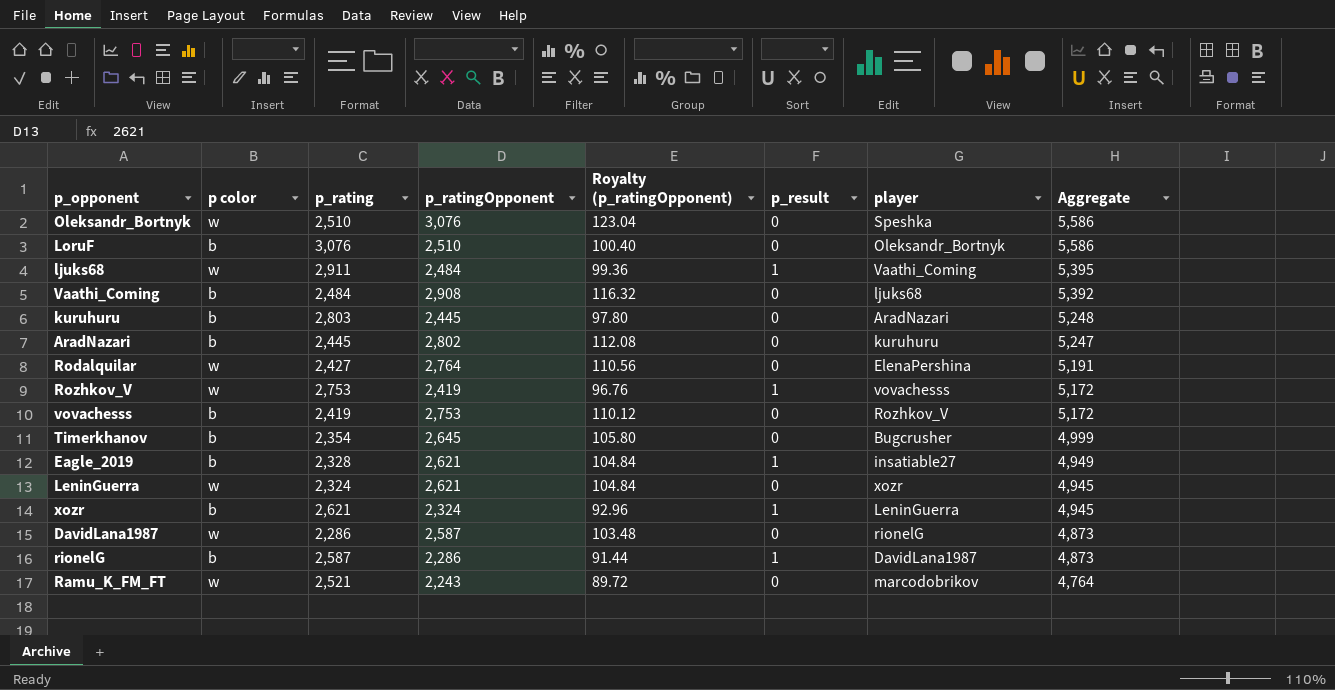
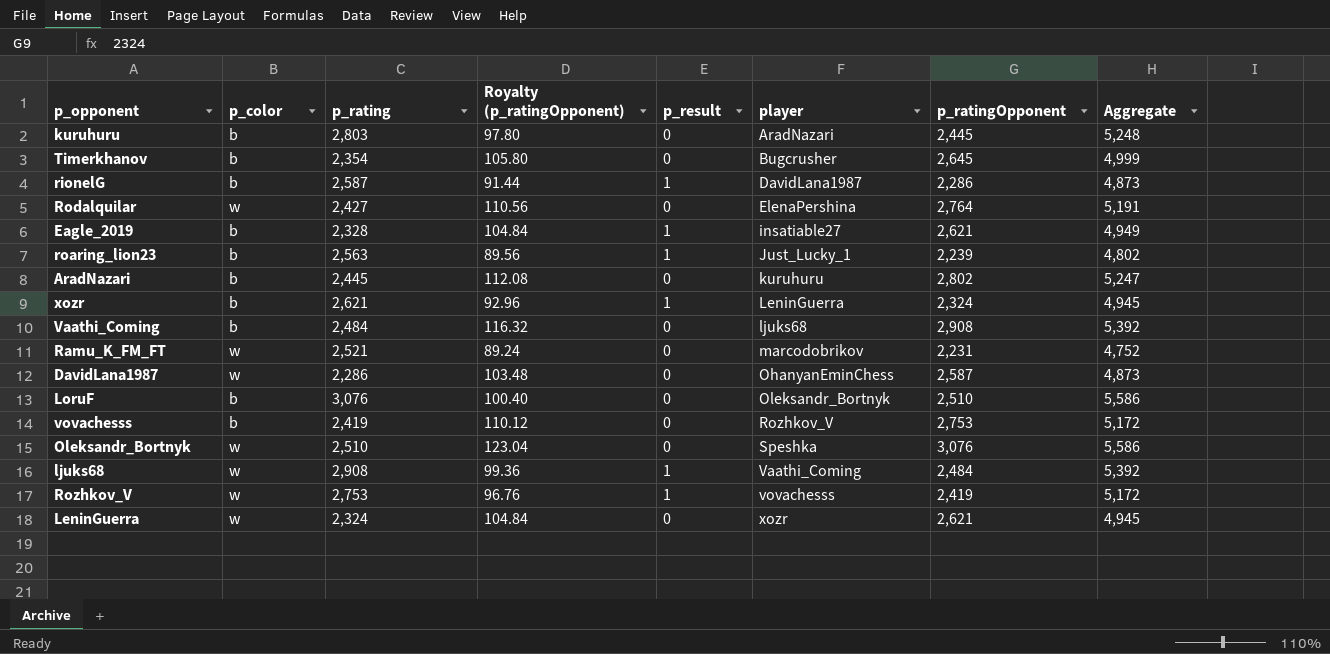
row order: Aggregate descending -> player ascending
column name: p color -> p_color
column p_ratingOpponent | position: 4 -> 7
row roaring_lion23: none -> b | 2,563 | 89.56 | 1 | Just_Lucky_1 | 2,239 | 4,802
Ramu_K_FM_FT | Royalty (p_ratingOpponent): 89.72 -> 89.24
Ramu_K_FM_FT | p_ratingOpponent: 2,243 -> 2,231
Ramu_K_FM_FT | Aggregate: 4,764 -> 4,752
DavidLana1987 | player: rionelG -> OhanyanEminChess
ljuks68 | p_rating: 2,911 -> 2,908
ljuks68 | Aggregate: 5,395 -> 5,392

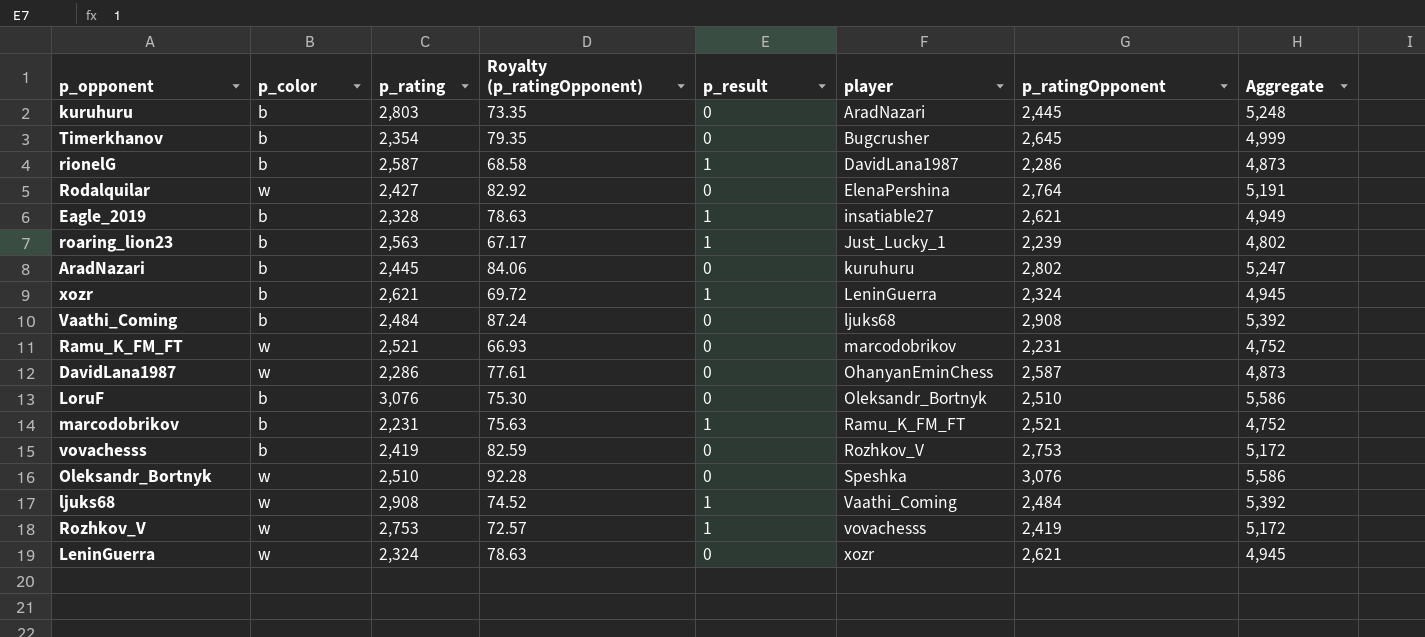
column Royalty (p_ratingOpponent) | formula: [p_ratingOpponent] * 0.04 -> [p_ratingOpponent] * 0.03
row marcodobrikov: none -> b | 2,231 | 75.63 | 1 | Ramu_K_FM_FT | 2,521 | 4,752

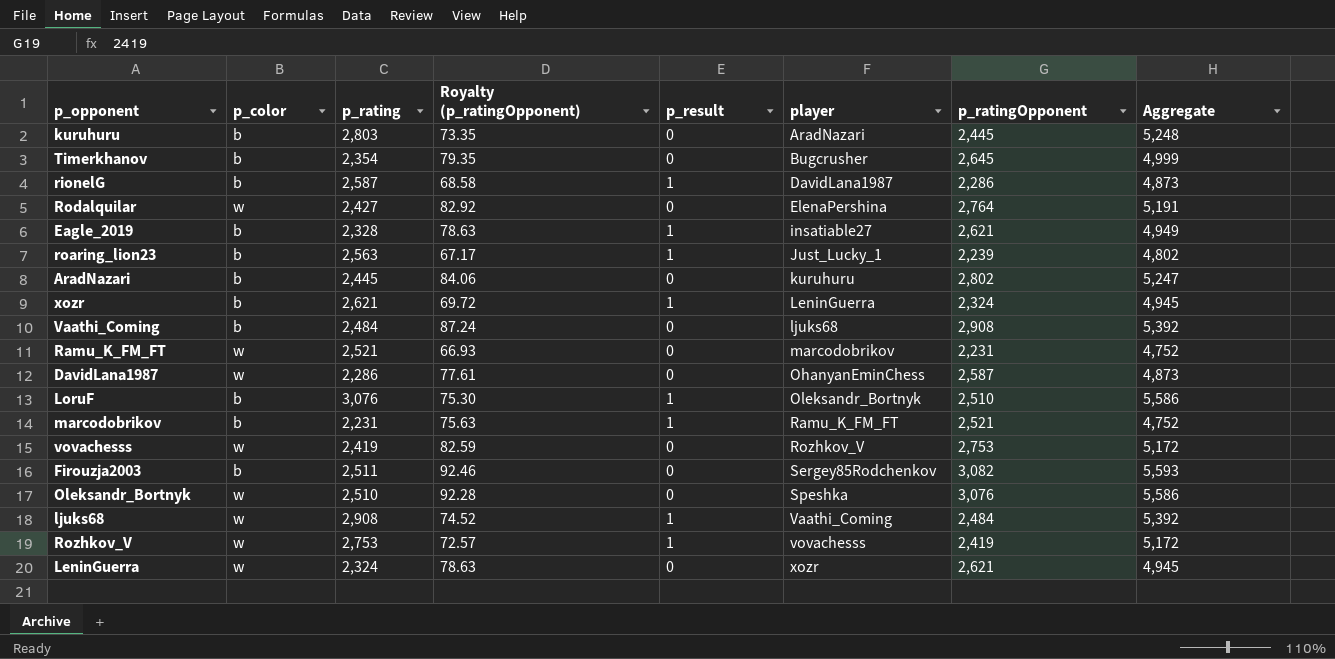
LoruF | p_result: 0 -> 1
vovachesss | p_color: b -> w
row Firouzja2003: none -> b | 2,511 | 92.46 | 0 | Sergey85Rodchenkov | 3,082 | 5,593

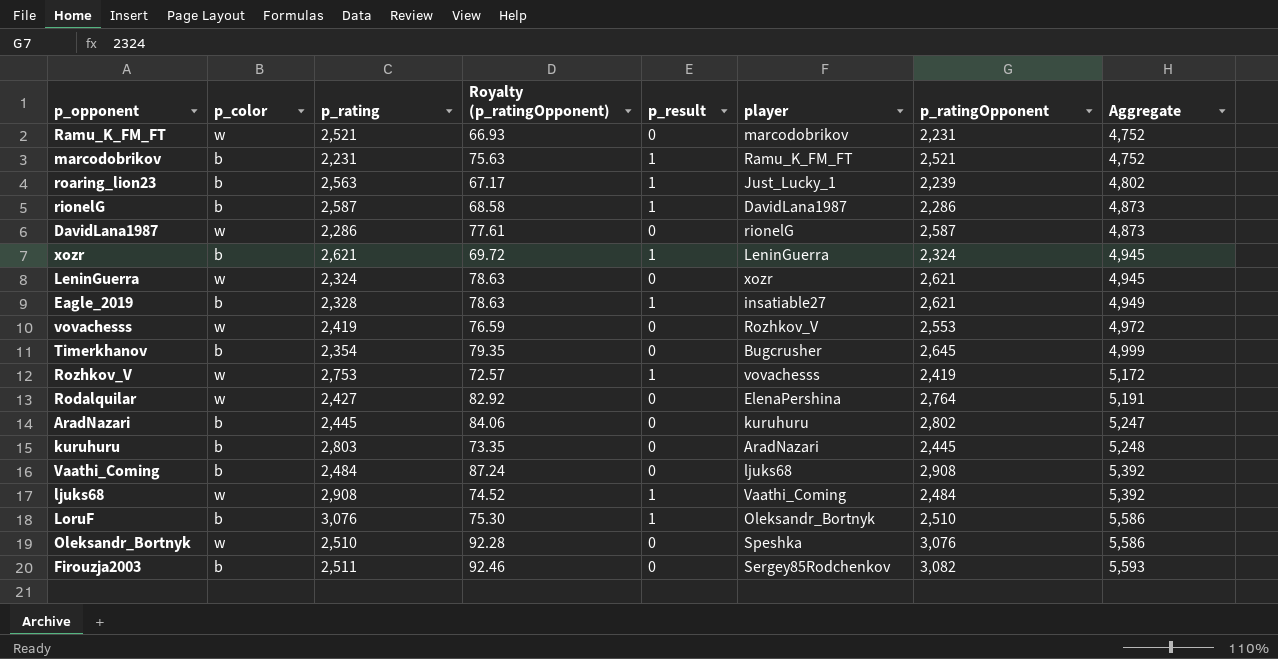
row order: player ascending -> Aggregate ascending
DavidLana1987 | player: OhanyanEminChess -> rionelG
vovachesss | Royalty (p_ratingOpponent): 82.59 -> 76.59
vovachesss | p_ratingOpponent: 2,753 -> 2,553
vovachesss | Aggregate: 5,172 -> 4,972

